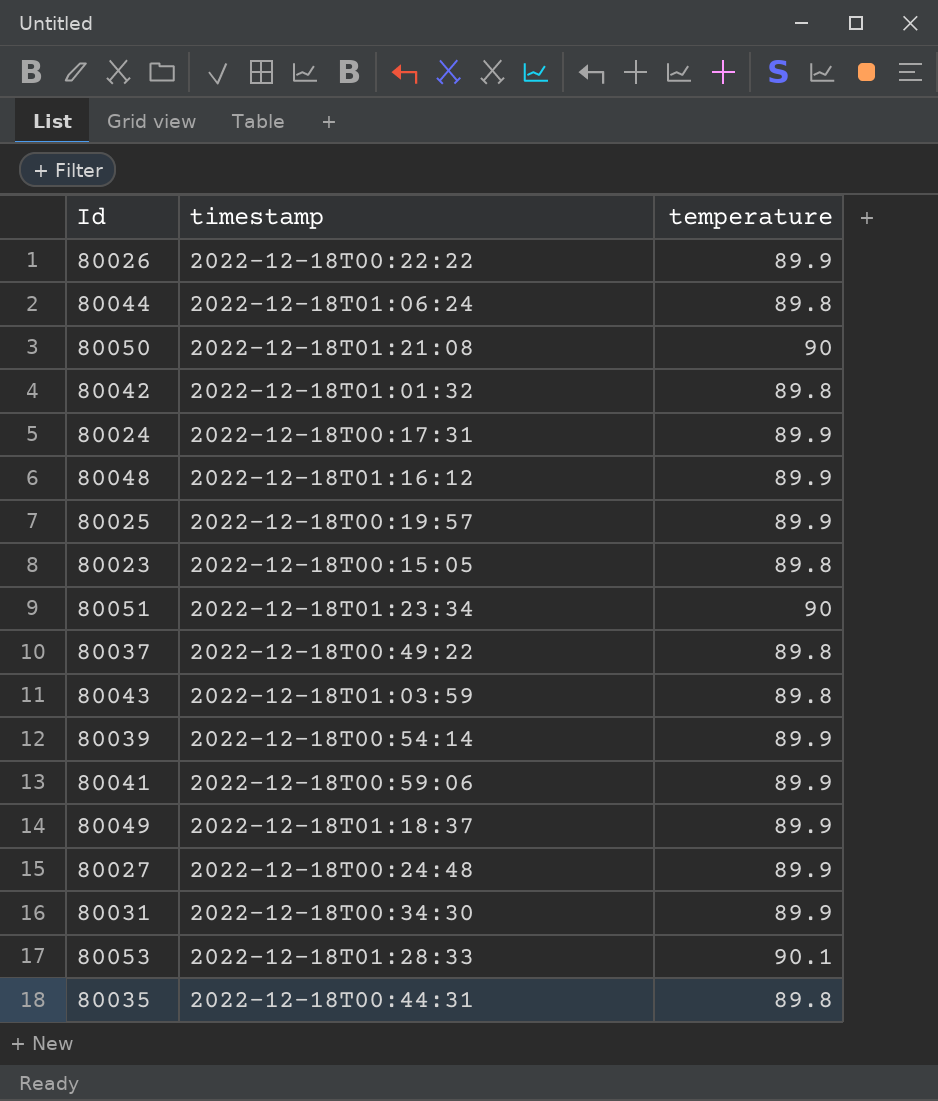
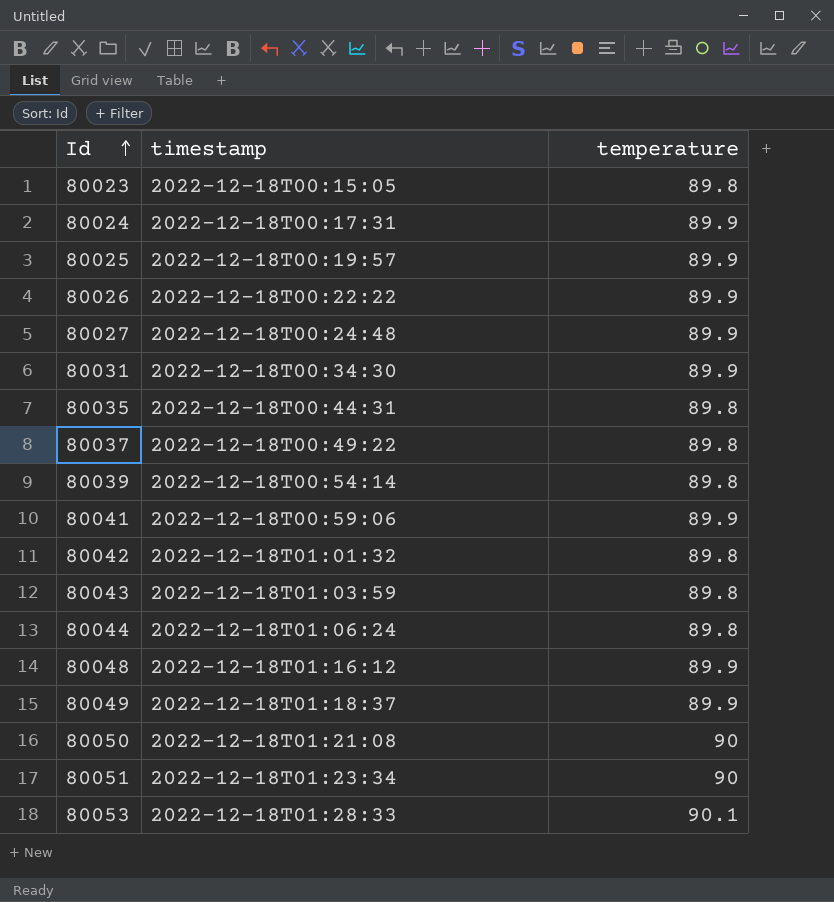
row order: none -> Id ascending
80039 | temperature: 89.9 -> 89.8

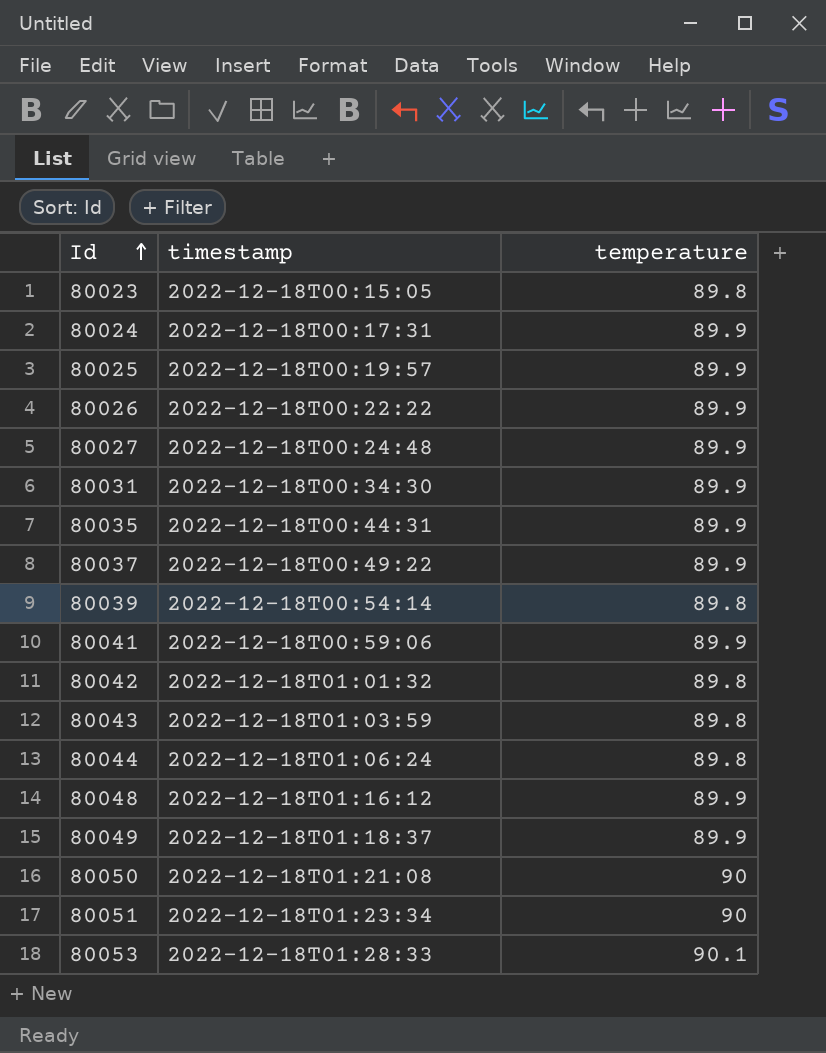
80035 | temperature: 89.8 -> 89.9
80037 | temperature: 89.8 -> 89.9

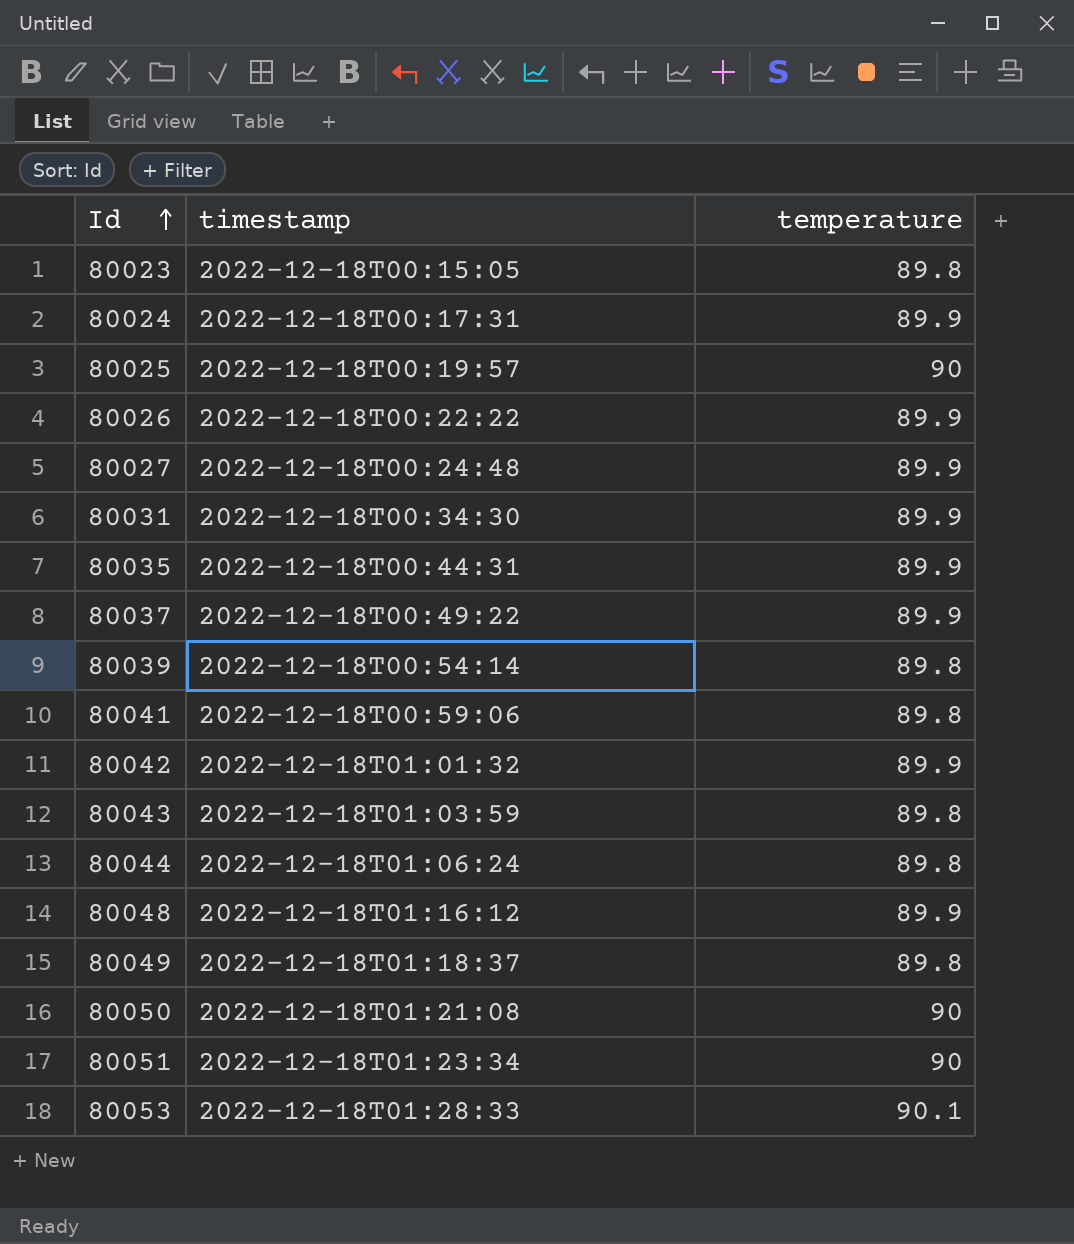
80025 | temperature: 89.9 -> 90
80041 | temperature: 89.9 -> 89.8
80042 | temperature: 89.8 -> 89.9
80049 | temperature: 89.9 -> 89.8

